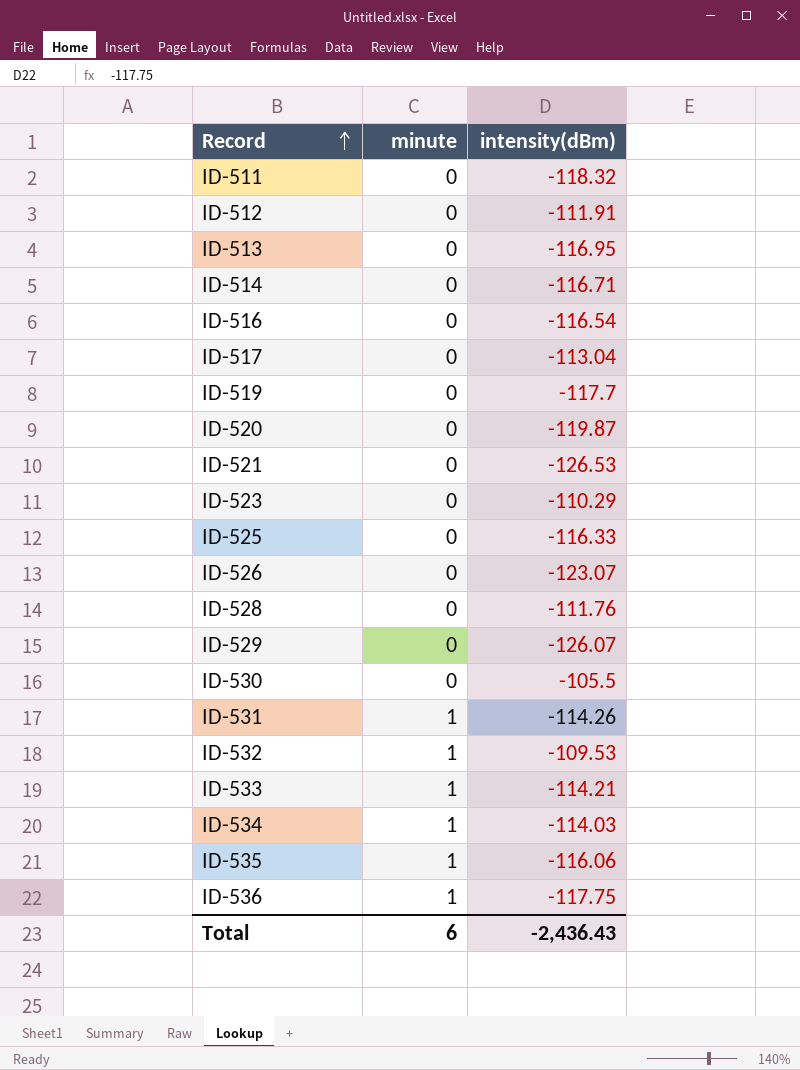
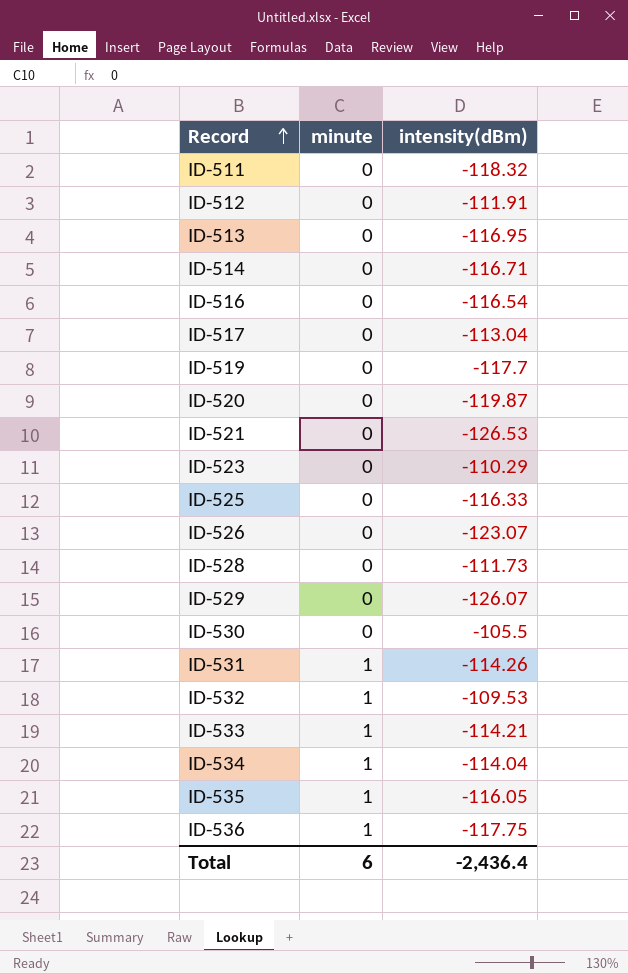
ID-528 | intensity(dBm): -111.76 -> -111.73
ID-534 | intensity(dBm): -114.03 -> -114.04
ID-535 | intensity(dBm): -116.06 -> -116.05
Total | intensity(dBm): -2,436.43 -> -2,436.4

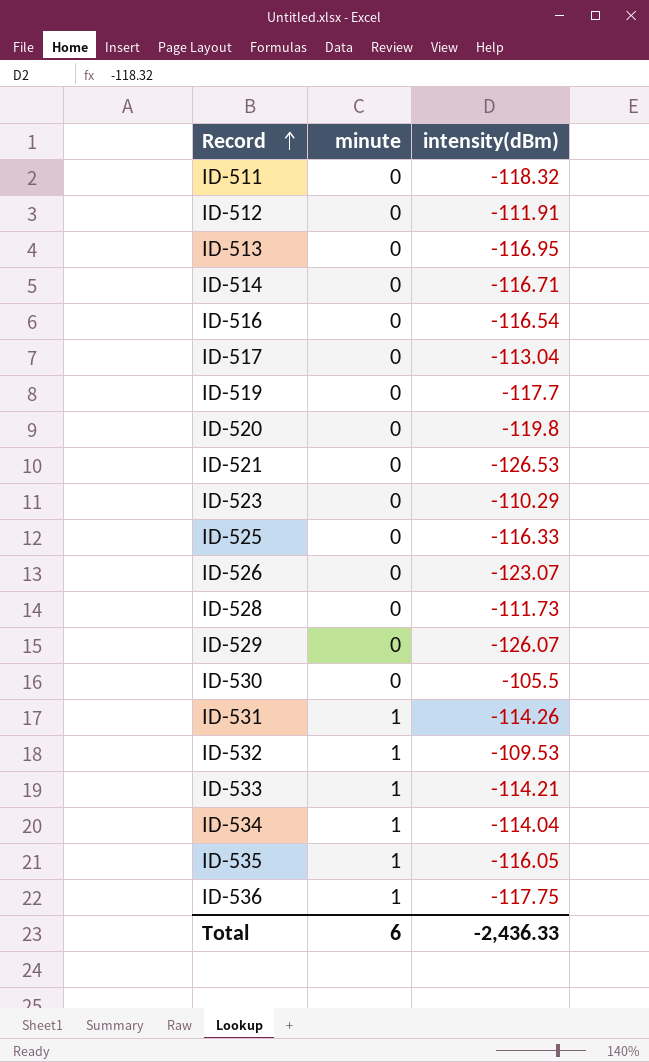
ID-520 | intensity(dBm): -119.87 -> -119.8
Total | intensity(dBm): -2,436.4 -> -2,436.33

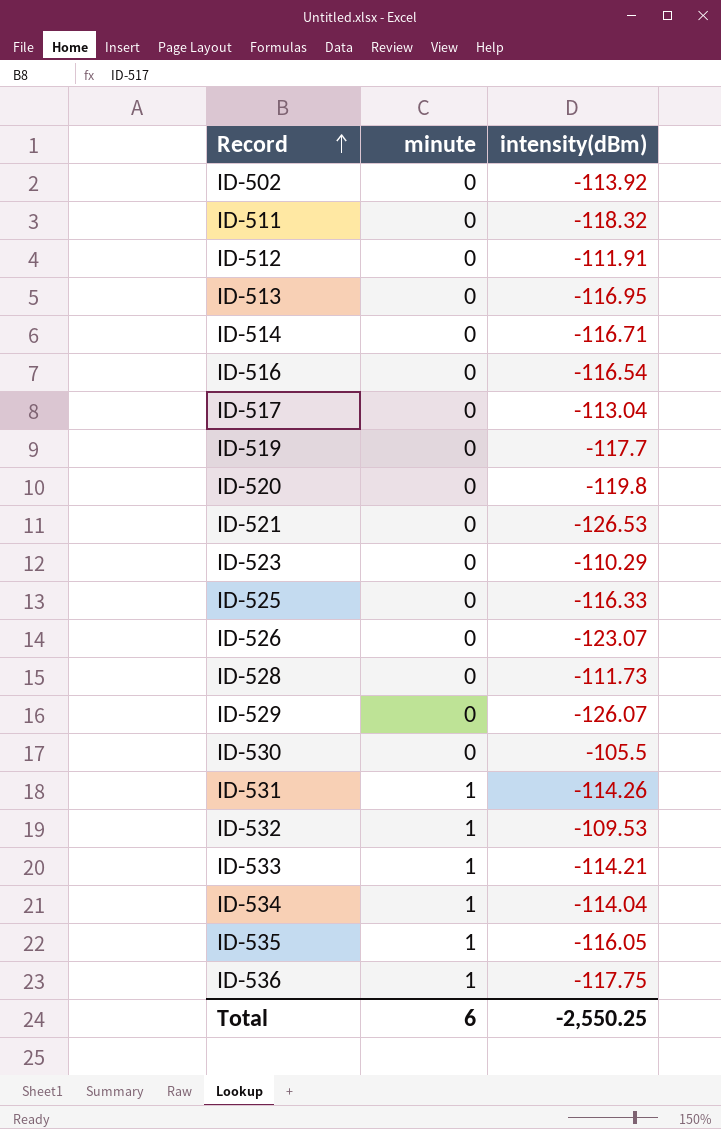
row ID-502: none -> 0 | -113.92
Total | intensity(dBm): -2,436.33 -> -2,550.25

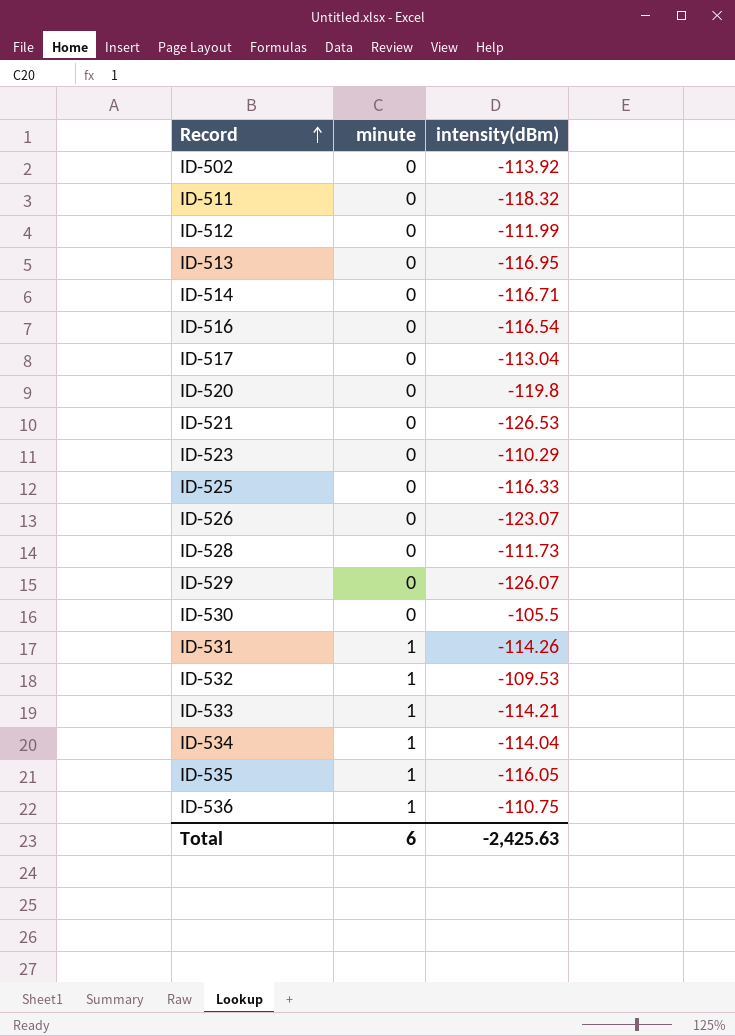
row ID-519: 0 | -117.7 -> none
ID-512 | intensity(dBm): -111.91 -> -111.99
ID-536 | intensity(dBm): -117.75 -> -110.75
Total | intensity(dBm): -2,550.25 -> -2,425.63

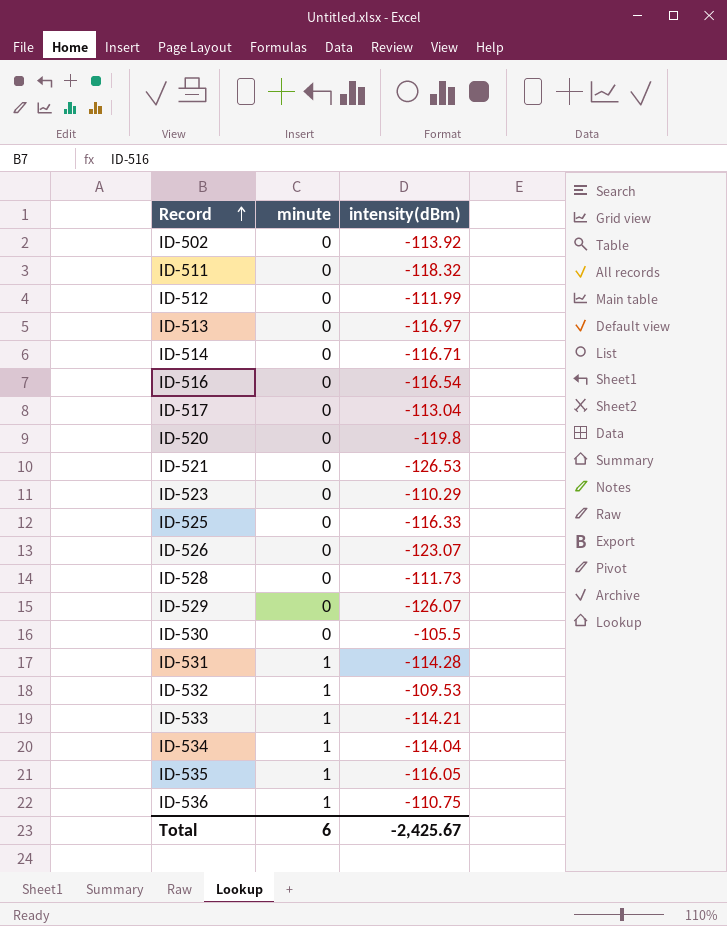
ID-513 | intensity(dBm): -116.95 -> -116.97
ID-531 | intensity(dBm): -114.26 -> -114.28
Total | intensity(dBm): -2,425.63 -> -2,425.67

